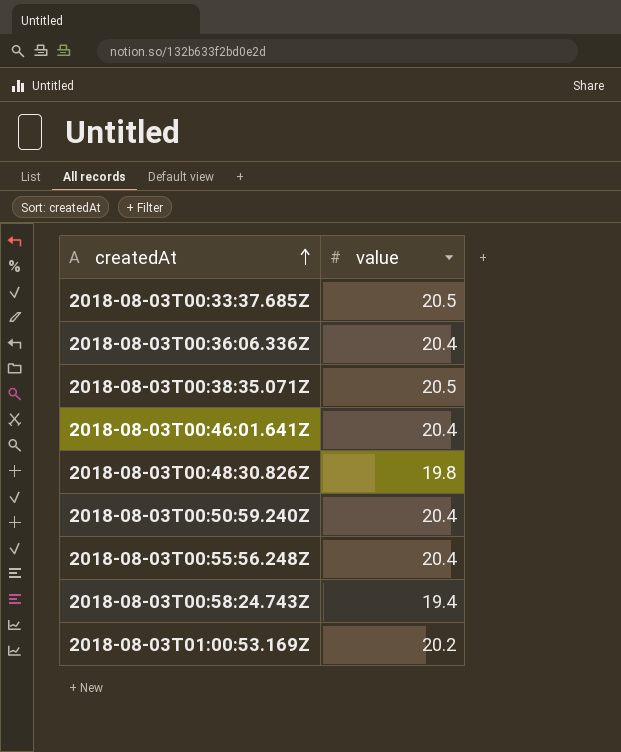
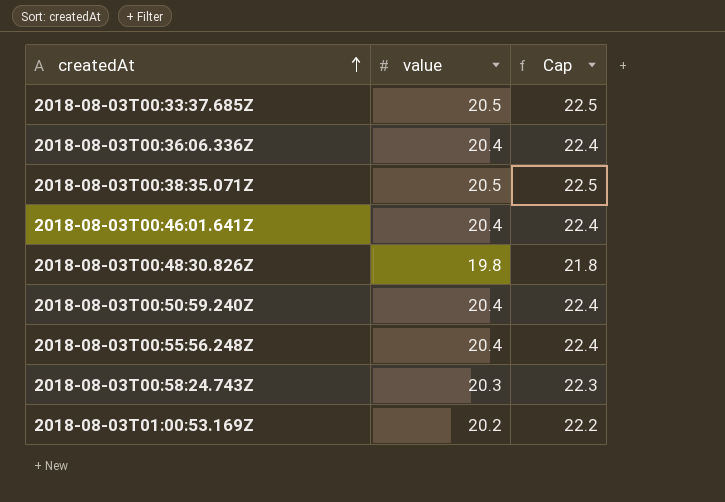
column Cap | formula: none -> [value] + 2
2018-08-03T00:58:24.743Z | value: 19.4 -> 20.3

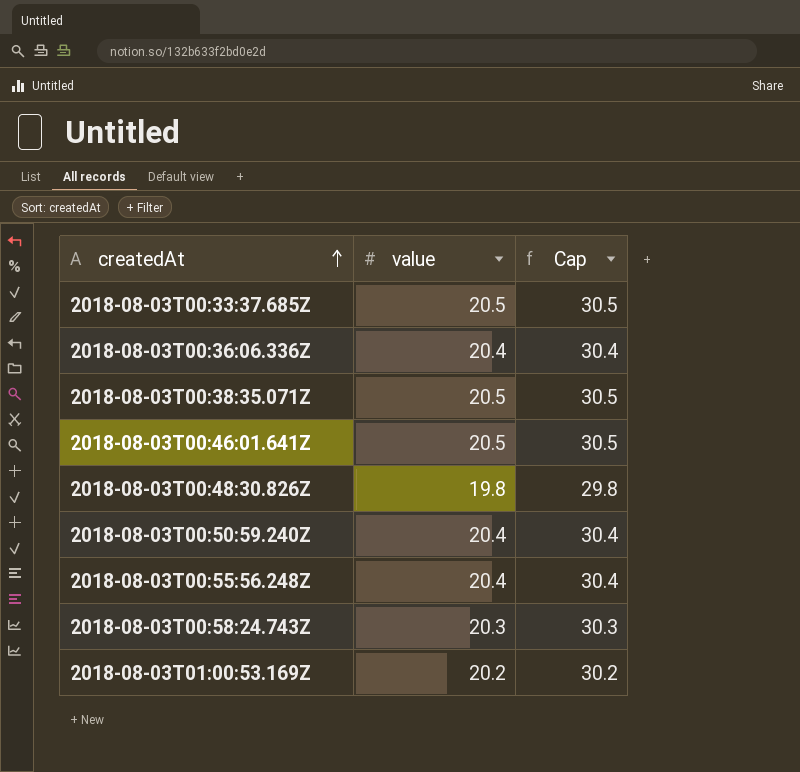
column Cap | formula: [value] + 2 -> [value] + 10
2018-08-03T00:46:01.641Z | value: 20.4 -> 20.5

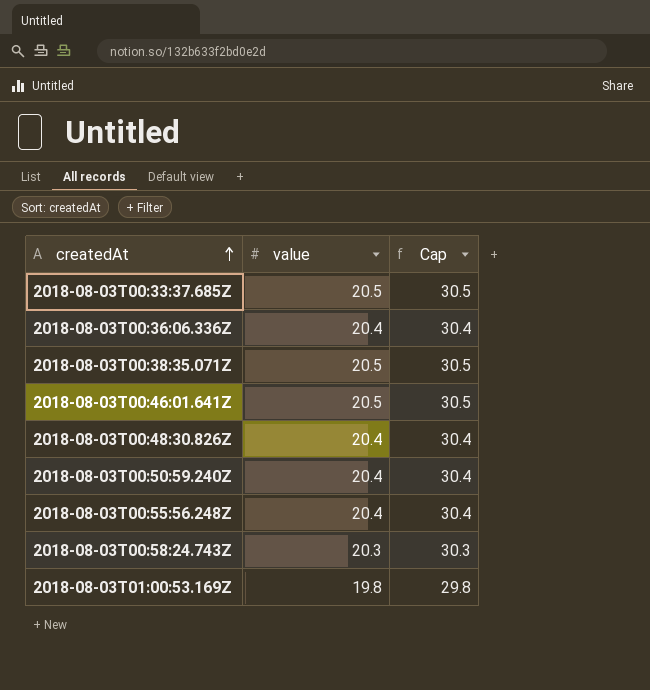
2018-08-03T00:48:30.826Z | value: 19.8 -> 20.4
2018-08-03T00:48:30.826Z | Cap: 29.8 -> 30.4
2018-08-03T01:00:53.169Z | value: 20.2 -> 19.8
2018-08-03T01:00:53.169Z | Cap: 30.2 -> 29.8

